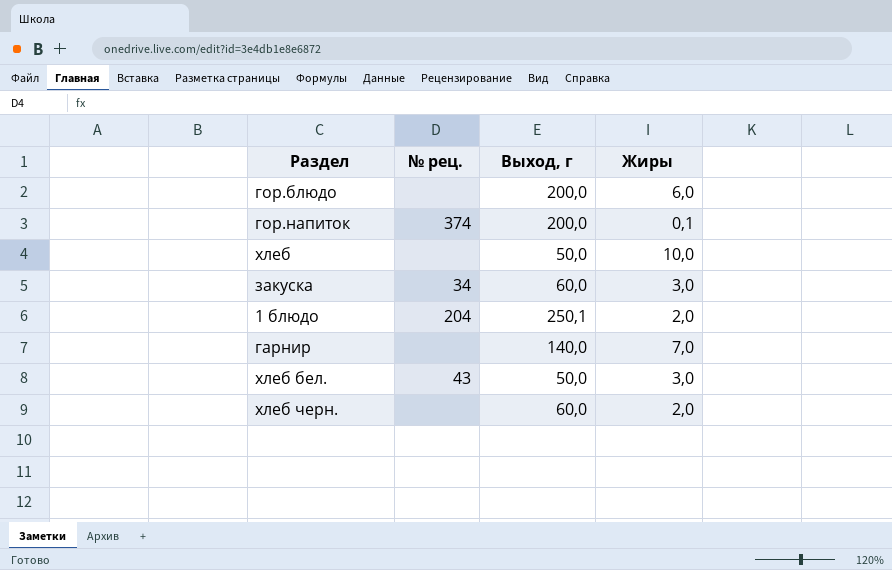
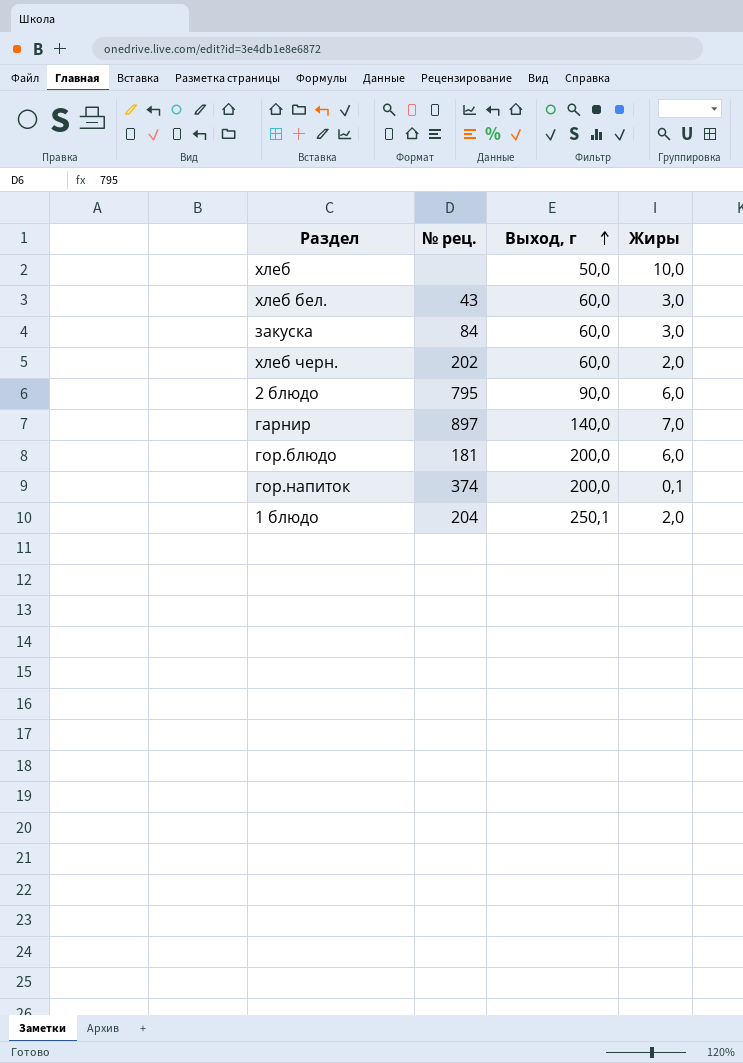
row order: none -> Выход, г ascending
хлеб бел. | Выход, г: 50,0 -> 60,0
закуска | № рец.: 34 -> 84
хлеб черн. | № рец.: none -> 202
row 2 блюдо: none -> 795 | 90,0 | 6,0
гарнир | № рец.: none -> 897
гор.блюдо | № рец.: none -> 181

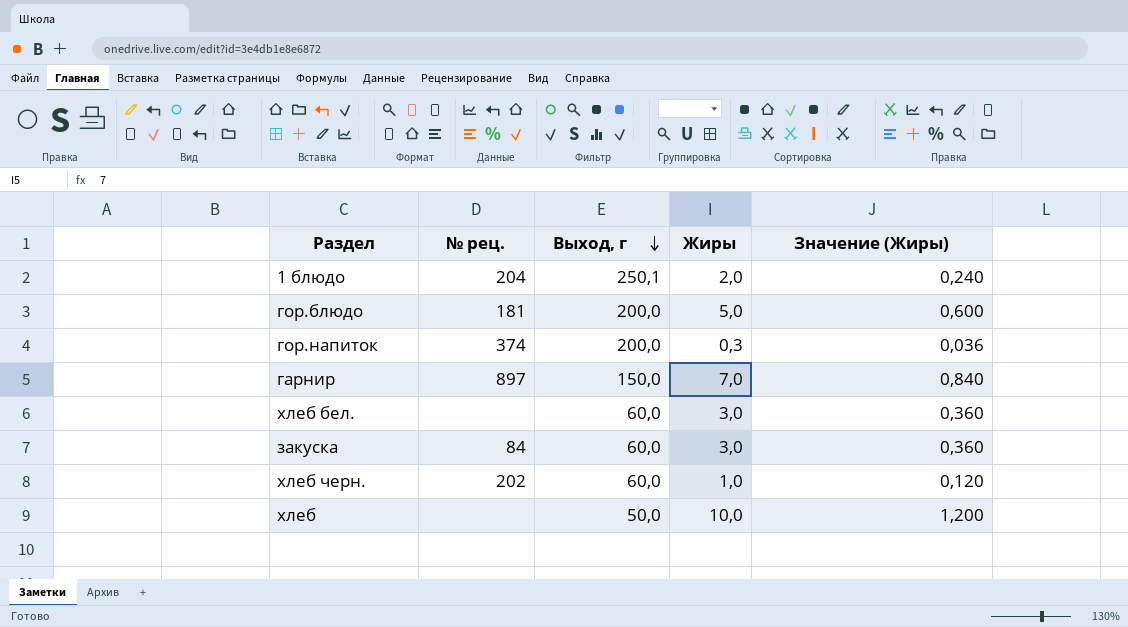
row order: Выход, г ascending -> Выход, г descending
column Значение (Жиры) | formula: none -> [Жиры] * 0,12
row 2 блюдо: 795 | 90,0 | 6,0 -> none
гор.блюдо | Жиры: 6,0 -> 5,0
гор.напиток | Жиры: 0,1 -> 0,3
гарнир | Выход, г: 140,0 -> 150,0
хлеб бел. | № рец.: 43 -> none
хлеб черн. | Жиры: 2,0 -> 1,0

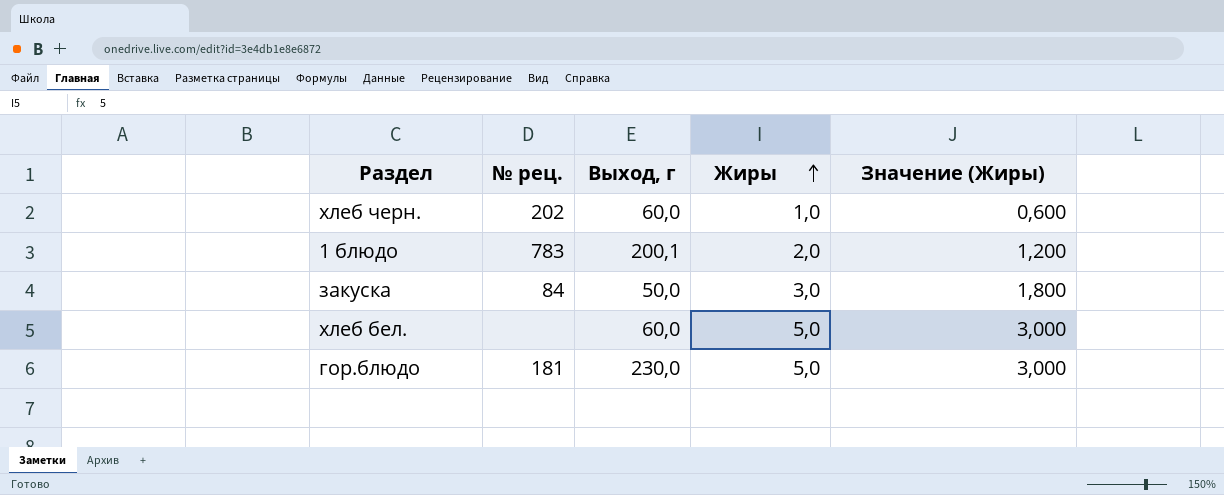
row order: Выход, г descending -> Жиры ascending
column Значение (Жиры) | formula: [Жиры] * 0,12 -> [Жиры] * 0,6
row гор.напиток: 374 | 200,0 | 0,3 | 0,036 -> none
row гарнир: 897 | 150,0 | 7,0 | 0,840 -> none
row хлеб: none | 50,0 | 10,0 | 1,200 -> none
1 блюдо | № рец.: 204 -> 783
1 блюдо | Выход, г: 250,1 -> 200,1
закуска | Выход, г: 60,0 -> 50,0
хлеб бел. | Жиры: 3,0 -> 5,0
гор.блюдо | Выход, г: 200,0 -> 230,0

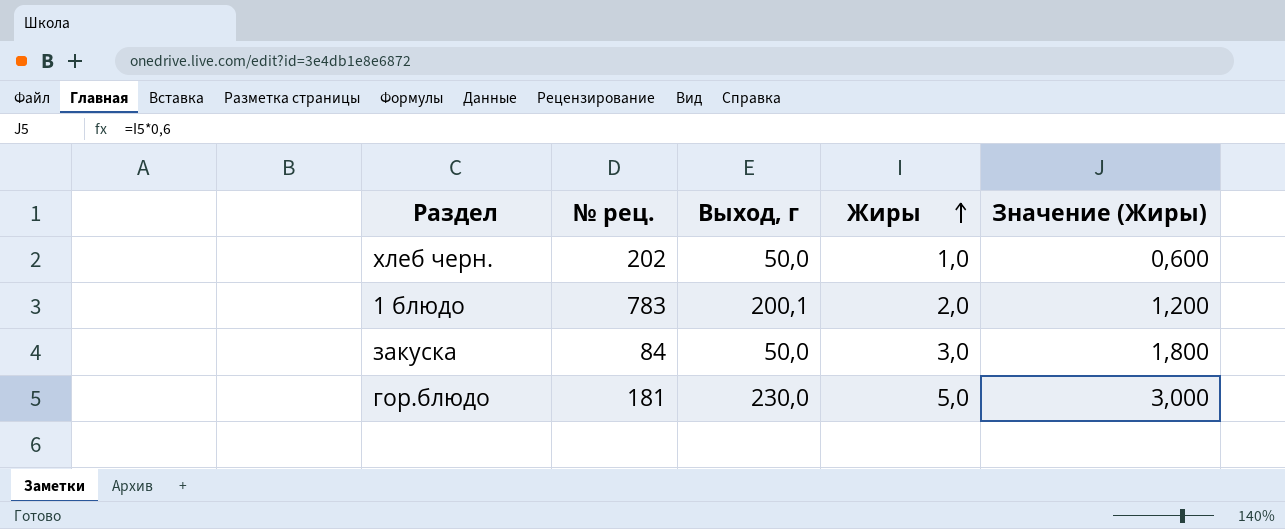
row хлеб бел.: none | 60,0 | 5,0 | 3,000 -> none
хлеб черн. | Выход, г: 60,0 -> 50,0

